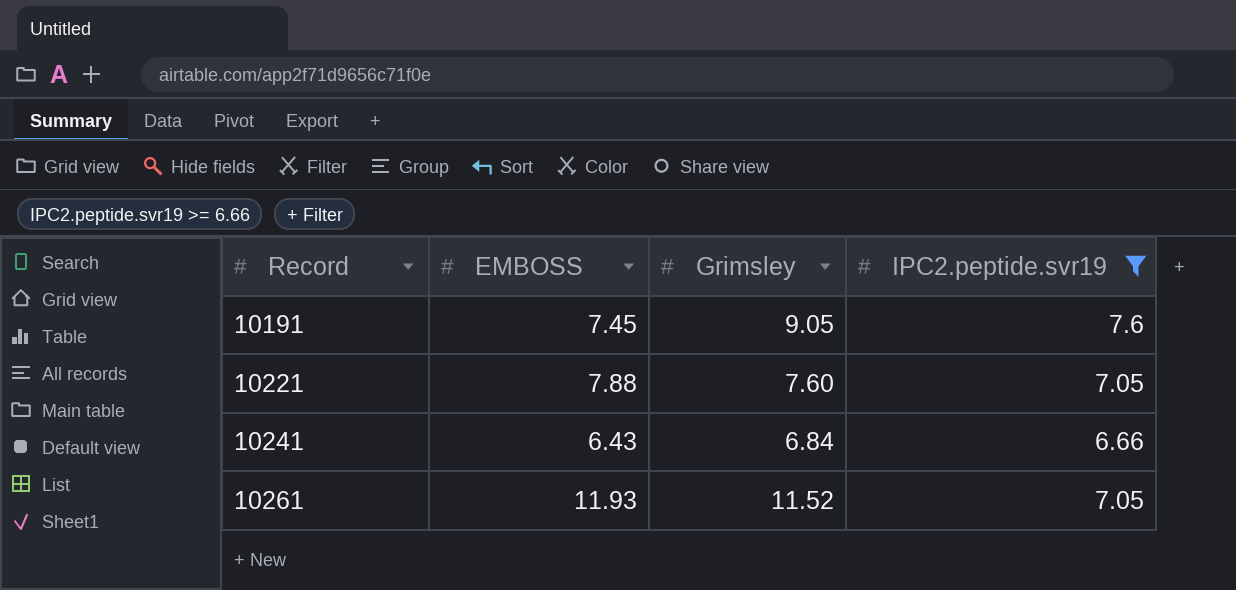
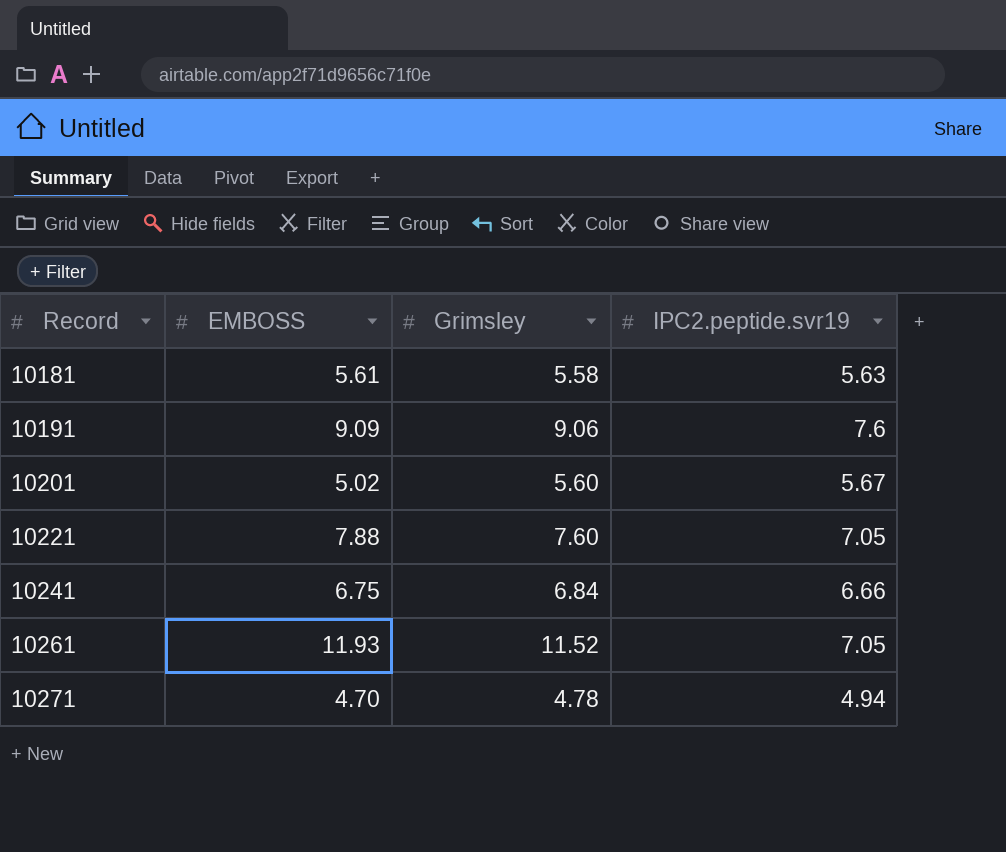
filter: IPC2.peptide.svr19 >= 6.66 -> none
10191 | EMBOSS: 7.45 -> 9.09
10191 | Grimsley: 9.05 -> 9.06
10241 | EMBOSS: 6.43 -> 6.75

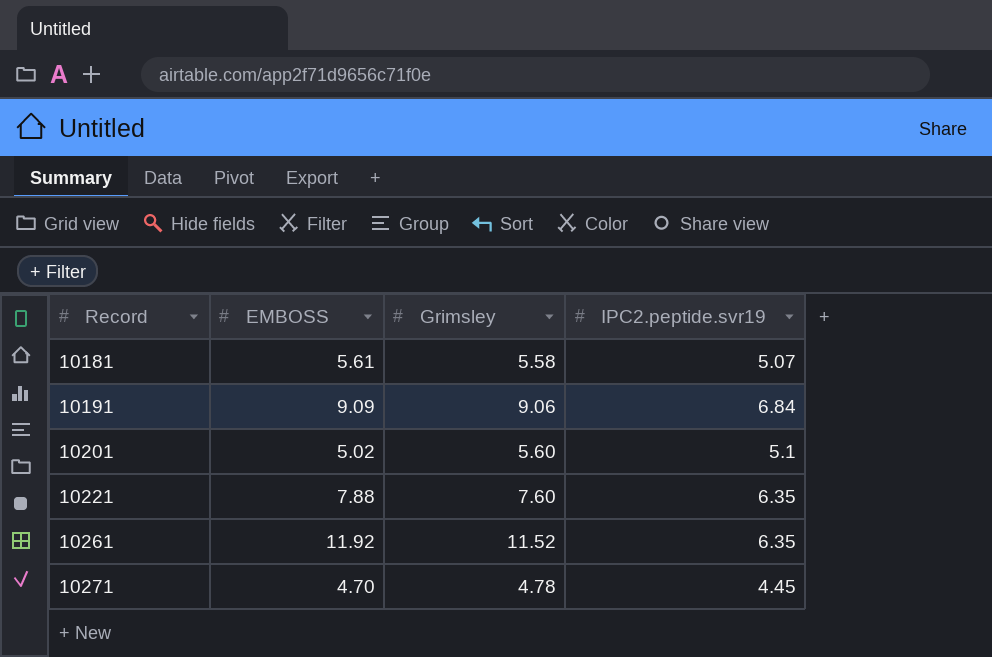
row 10241: 6.75 | 6.84 | 6.66 -> none
10181 | IPC2.peptide.svr19: 5.63 -> 5.07
10191 | IPC2.peptide.svr19: 7.6 -> 6.84
10201 | IPC2.peptide.svr19: 5.67 -> 5.1
10221 | IPC2.peptide.svr19: 7.05 -> 6.35
10261 | EMBOSS: 11.93 -> 11.92
10261 | IPC2.peptide.svr19: 7.05 -> 6.35
10271 | IPC2.peptide.svr19: 4.94 -> 4.45

